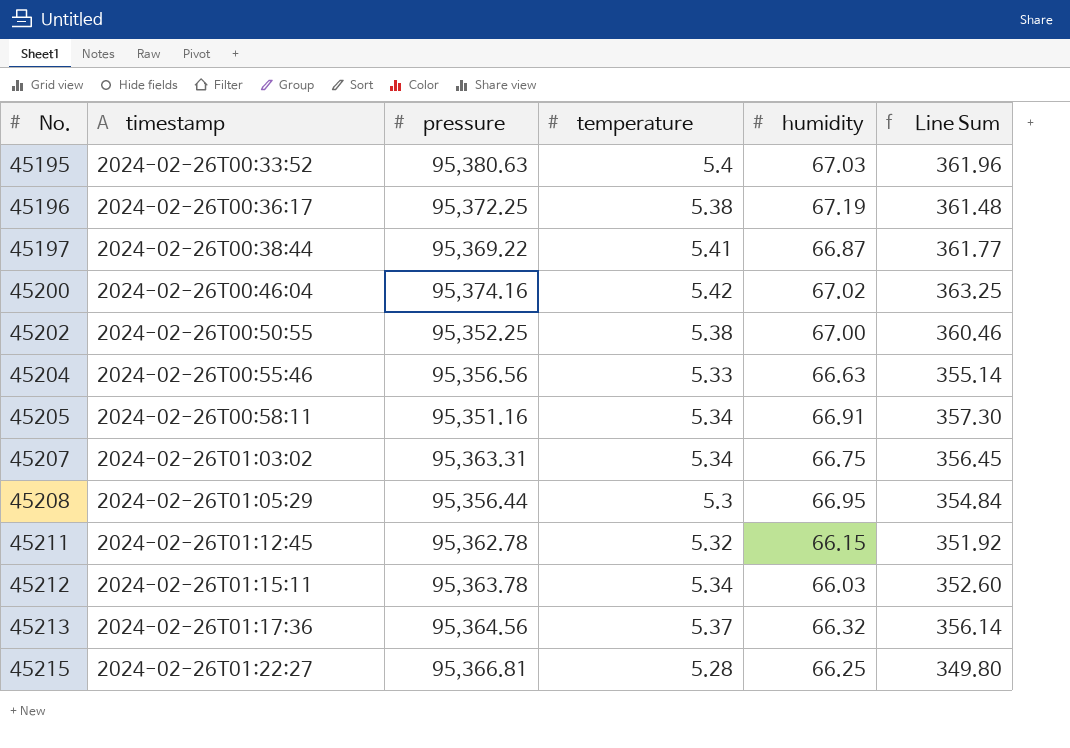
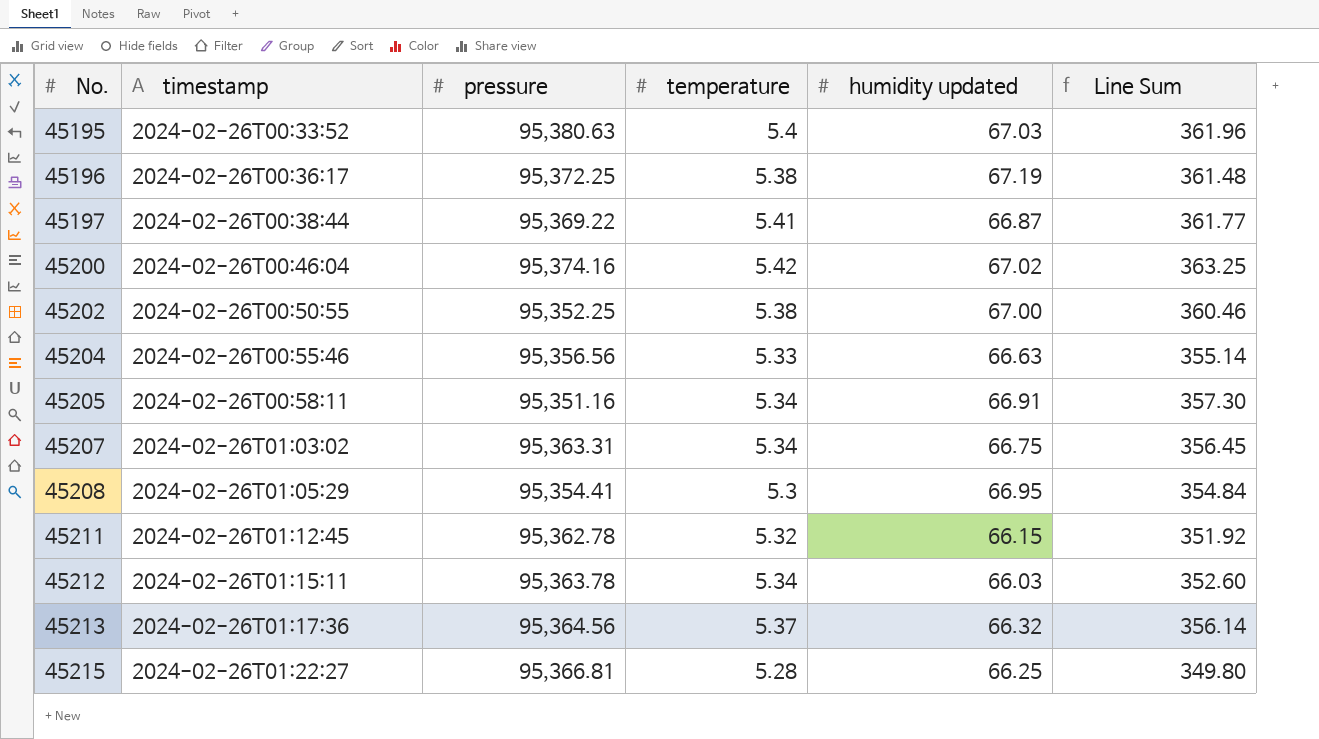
column name: humidity -> humidity updated
45208 | pressure: 95,356.44 -> 95,354.41

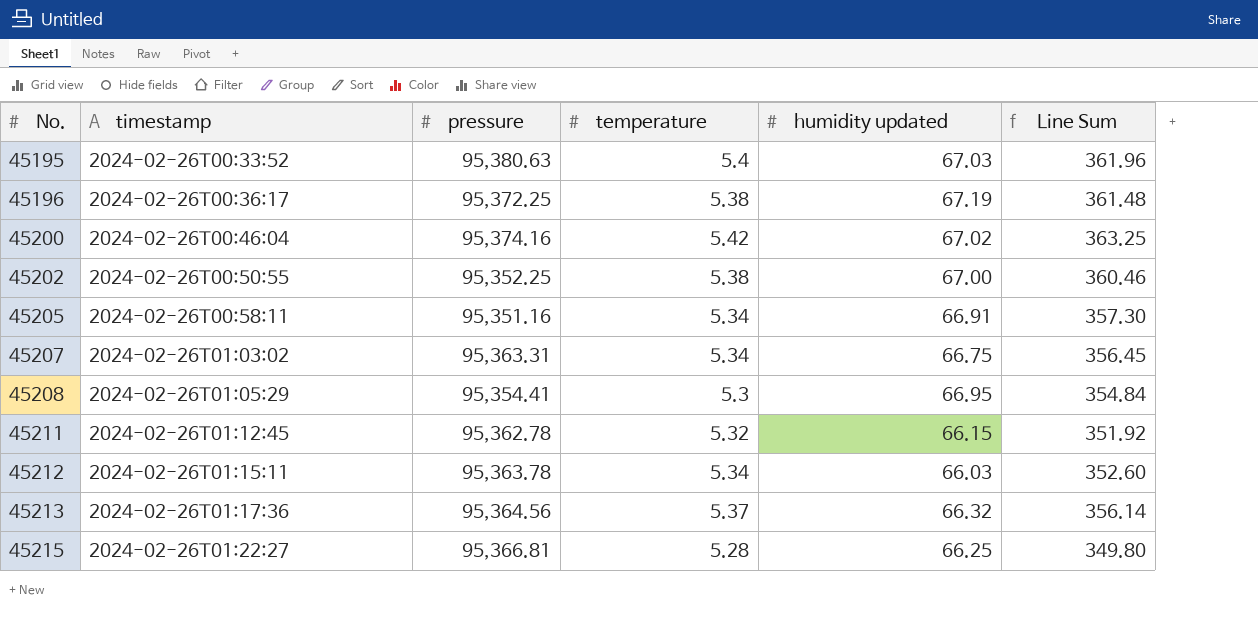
row 45197: 2024-02-26T00:38:44 | 95,369.22 | 5.41 | 66.87 | 361.77 -> none
row 45204: 2024-02-26T00:55:46 | 95,356.56 | 5.33 | 66.63 | 355.14 -> none

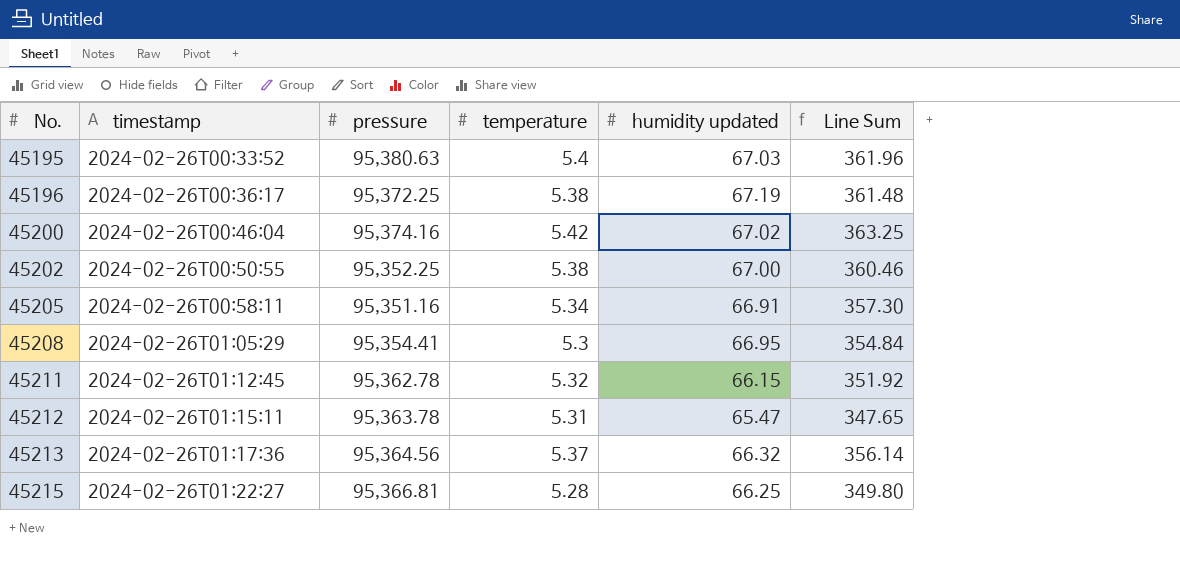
row 45207: 2024-02-26T01:03:02 | 95,363.31 | 5.34 | 66.75 | 356.45 -> none
45212 | temperature: 5.34 -> 5.31
45212 | humidity updated: 66.03 -> 65.47
45212 | Line Sum: 352.60 -> 347.65

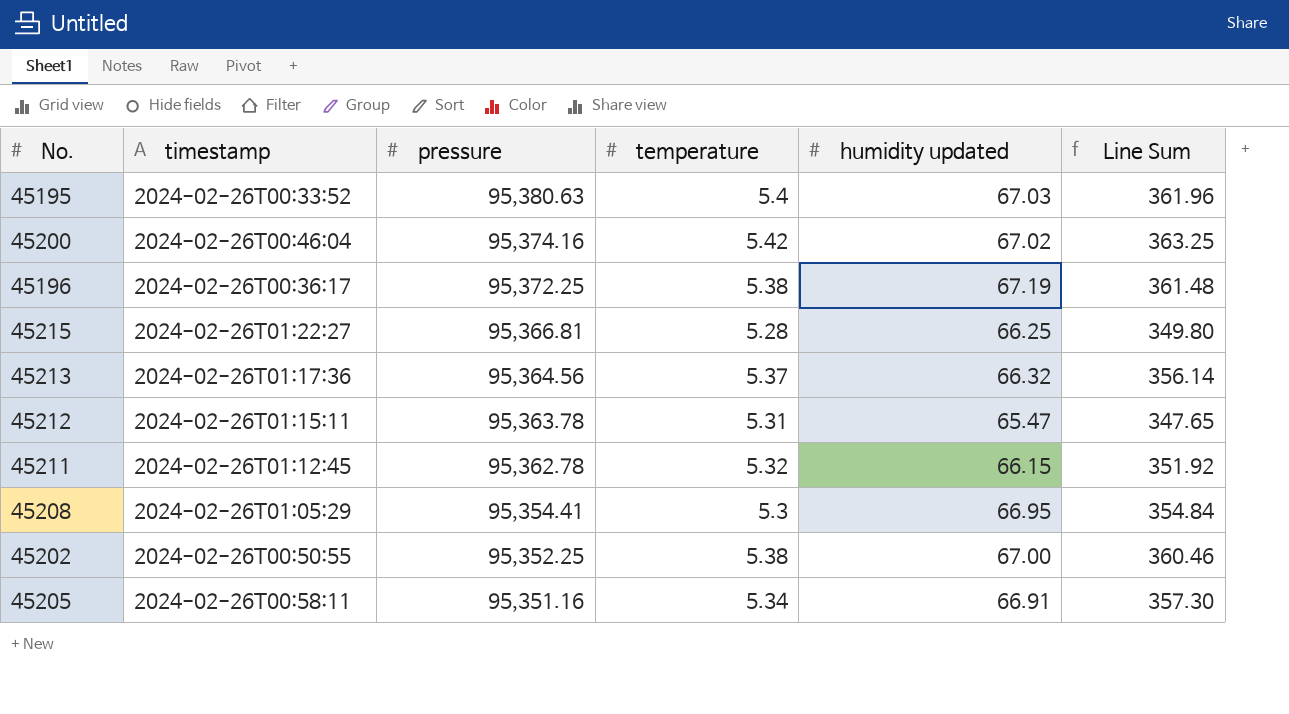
row order: No. ascending -> pressure descending

